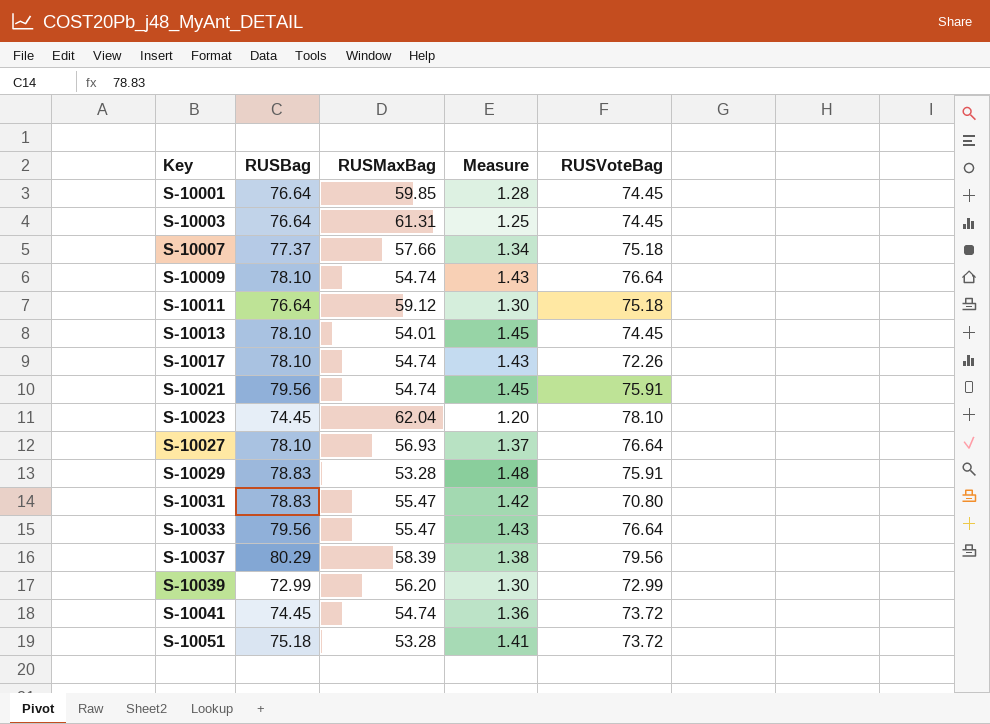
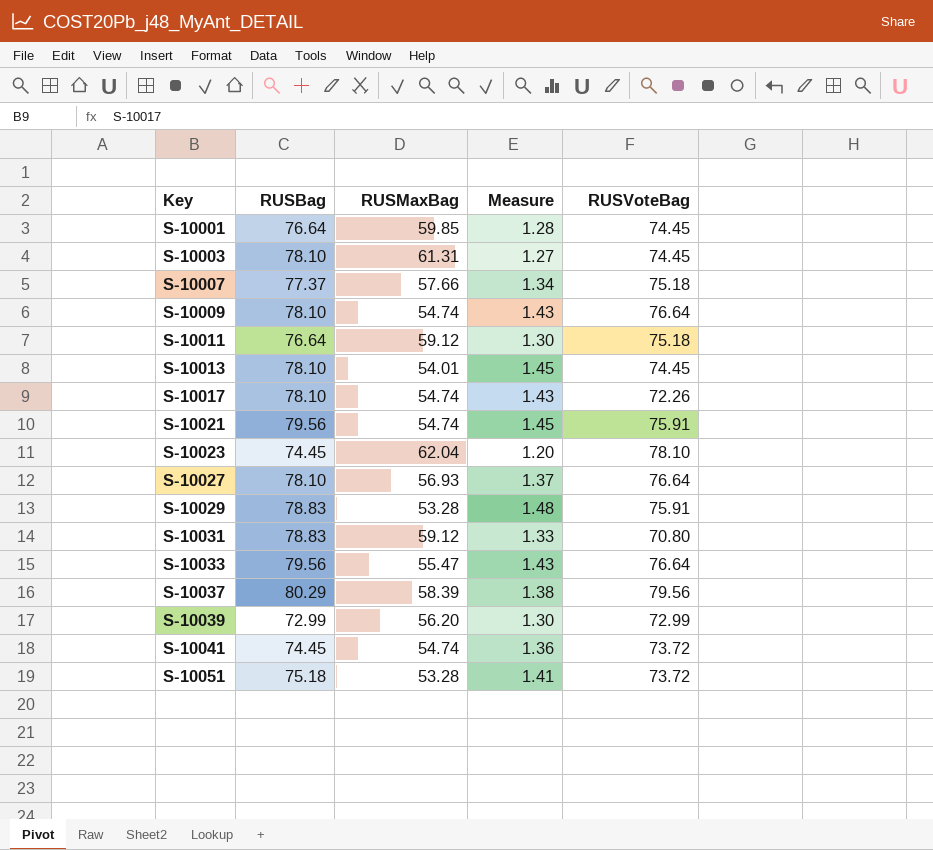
S-10003 | RUSBag: 76.64 -> 78.10
S-10003 | Measure: 1.25 -> 1.27
S-10031 | RUSMaxBag: 55.47 -> 59.12
S-10031 | Measure: 1.42 -> 1.33

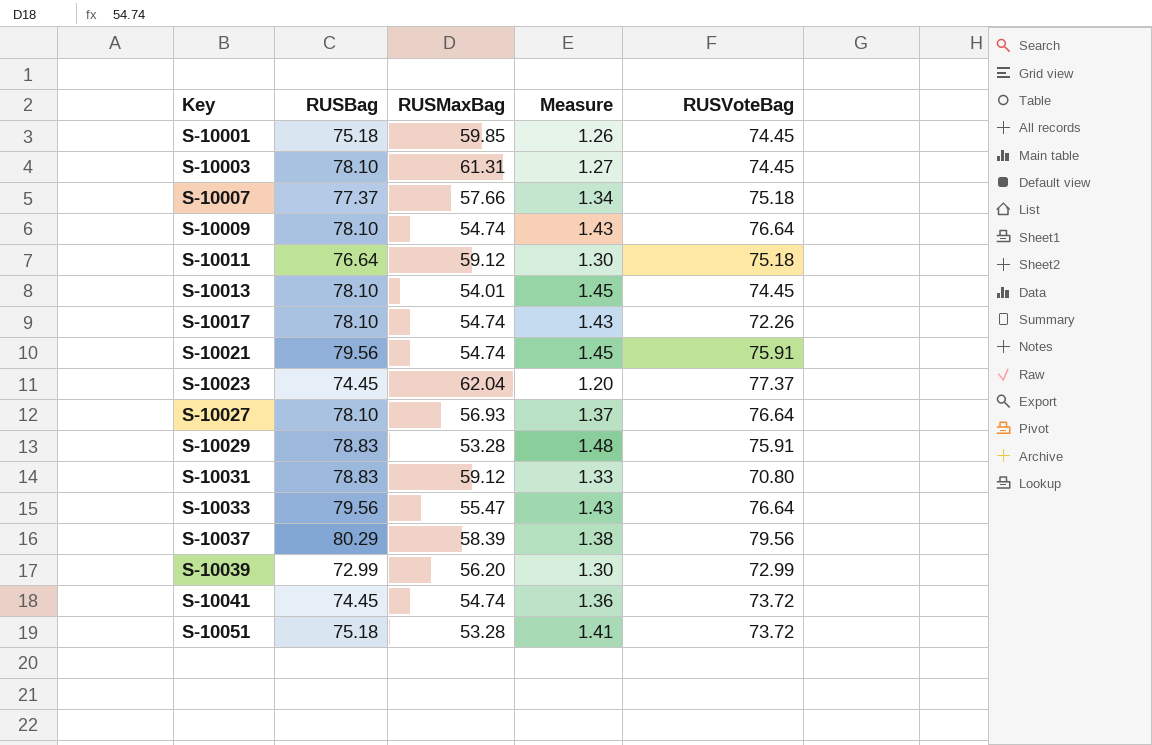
S-10001 | RUSBag: 76.64 -> 75.18
S-10001 | Measure: 1.28 -> 1.26
S-10023 | RUSVoteBag: 78.10 -> 77.37

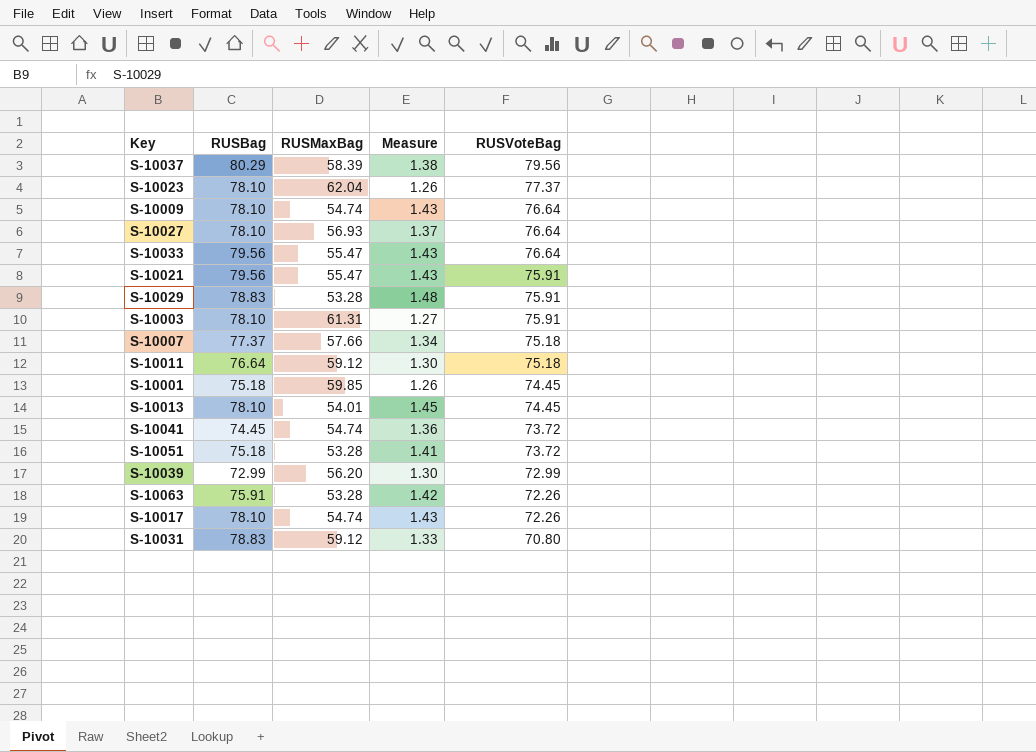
row order: Key ascending -> RUSVoteBag descending
S-10023 | RUSBag: 74.45 -> 78.10
S-10023 | Measure: 1.20 -> 1.26
S-10021 | RUSMaxBag: 54.74 -> 55.47
S-10021 | Measure: 1.45 -> 1.43
S-10003 | RUSVoteBag: 74.45 -> 75.91
row S-10063: none -> 75.91 | 53.28 | 1.42 | 72.26

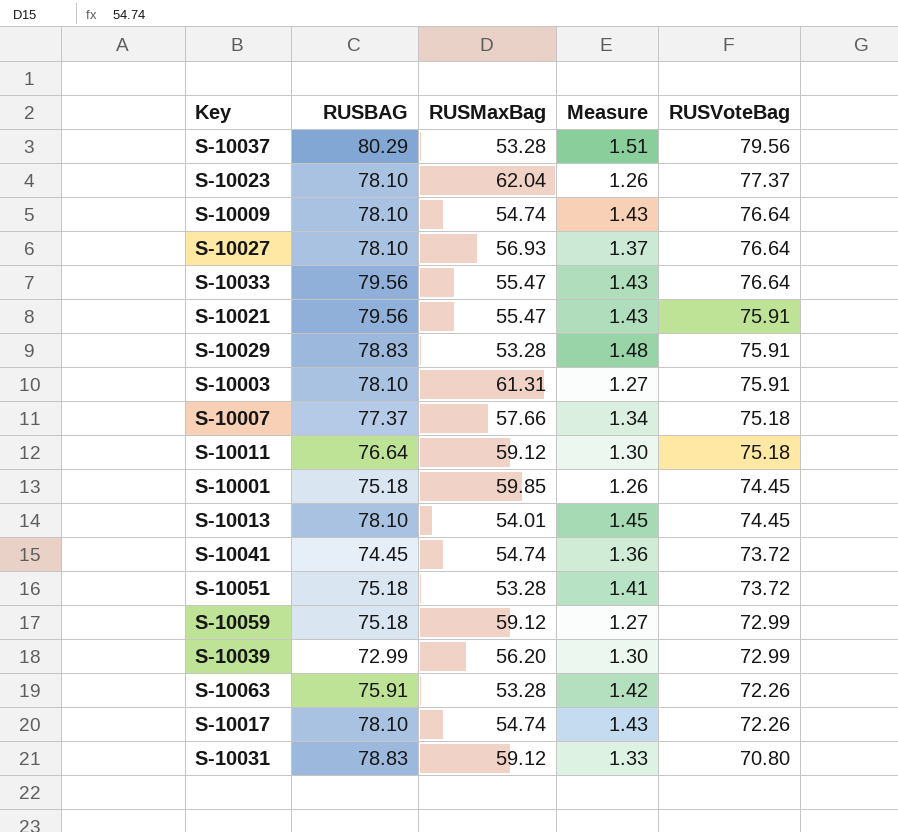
column name: RUSBag -> RUSBAG
S-10037 | RUSMaxBag: 58.39 -> 53.28
S-10037 | Measure: 1.38 -> 1.51
row S-10059: none -> 75.18 | 59.12 | 1.27 | 72.99

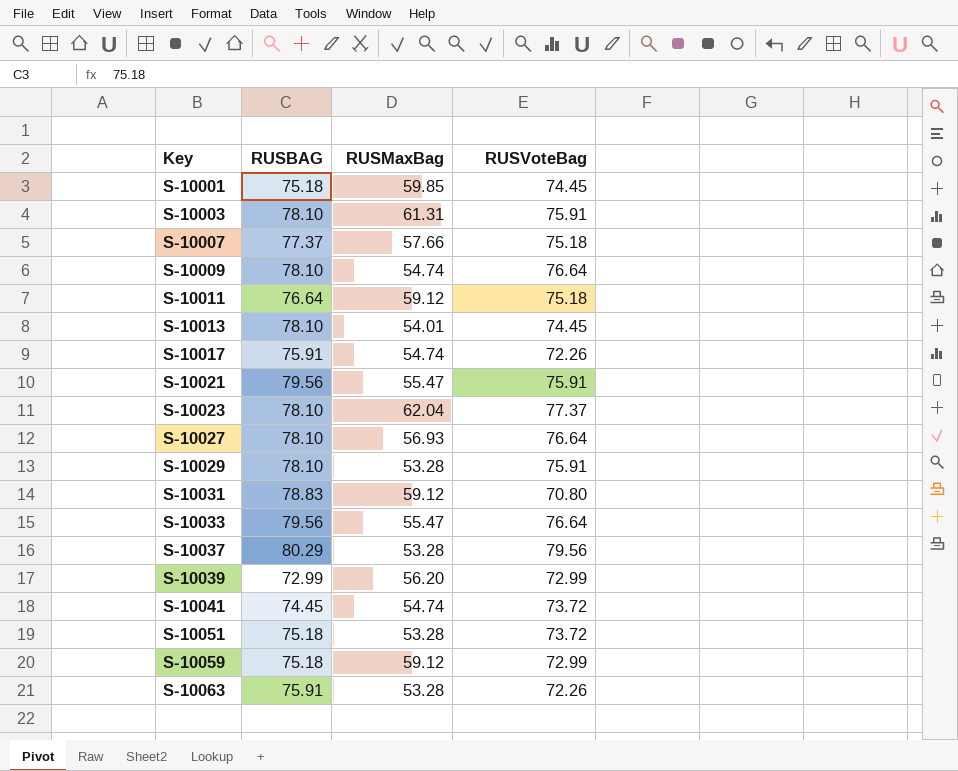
row order: RUSVoteBag descending -> Key ascending
column Measure | formula: [RUSBAG] / [RUSMaxBag] -> none
S-10017 | RUSBAG: 78.10 -> 75.91
S-10029 | RUSBAG: 78.83 -> 78.10

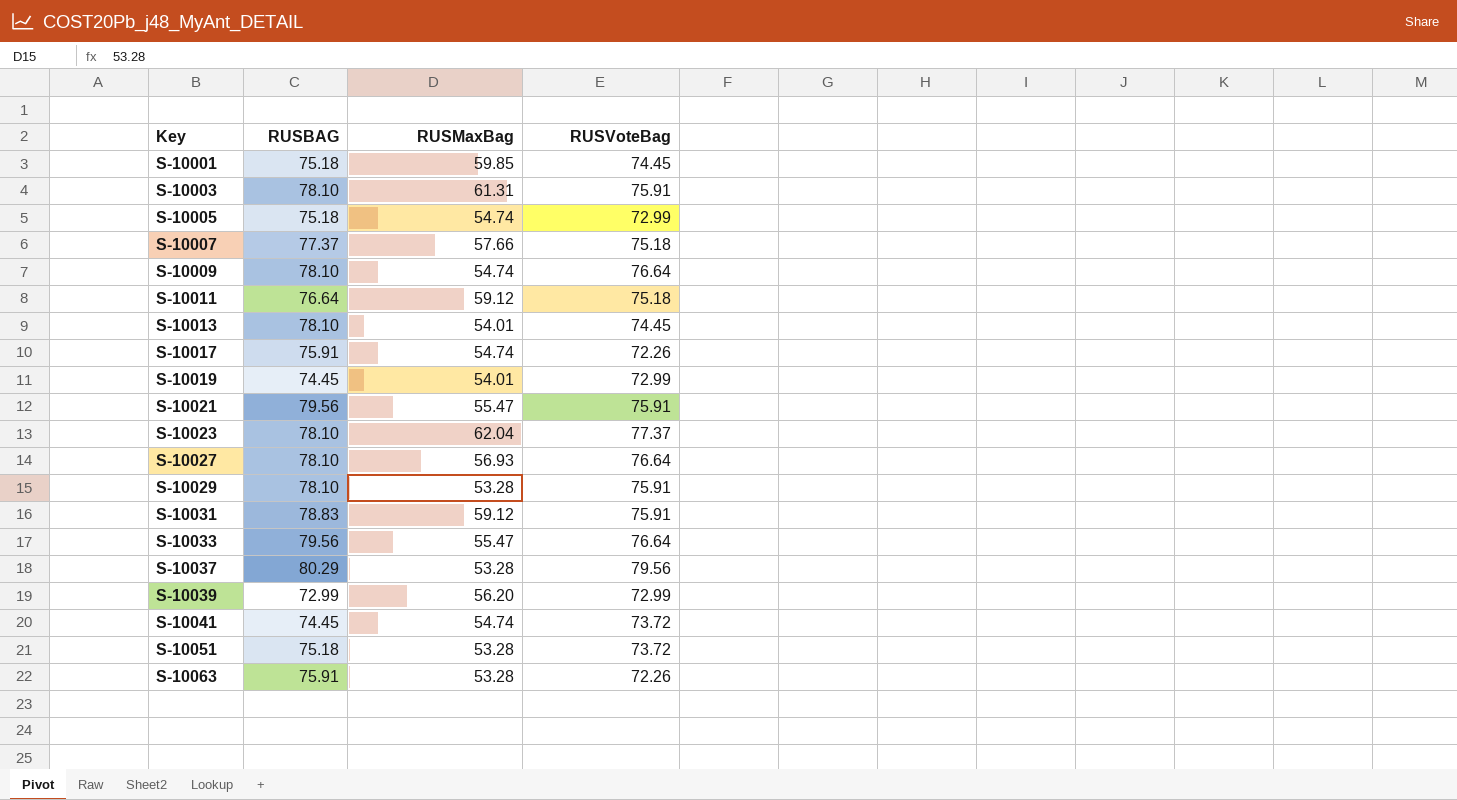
row S-10059: 75.18 | 59.12 | 72.99 -> none
row S-10005: none -> 75.18 | 54.74 | 72.99
row S-10019: none -> 74.45 | 54.01 | 72.99
S-10031 | RUSVoteBag: 70.80 -> 75.91

